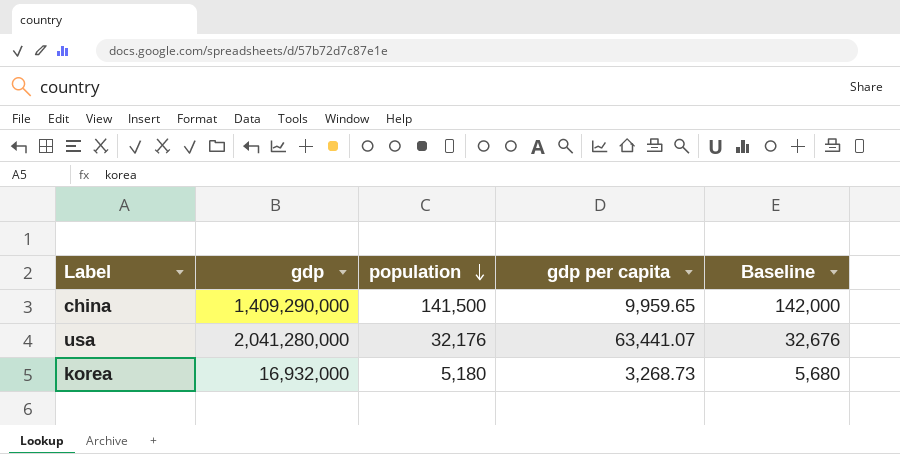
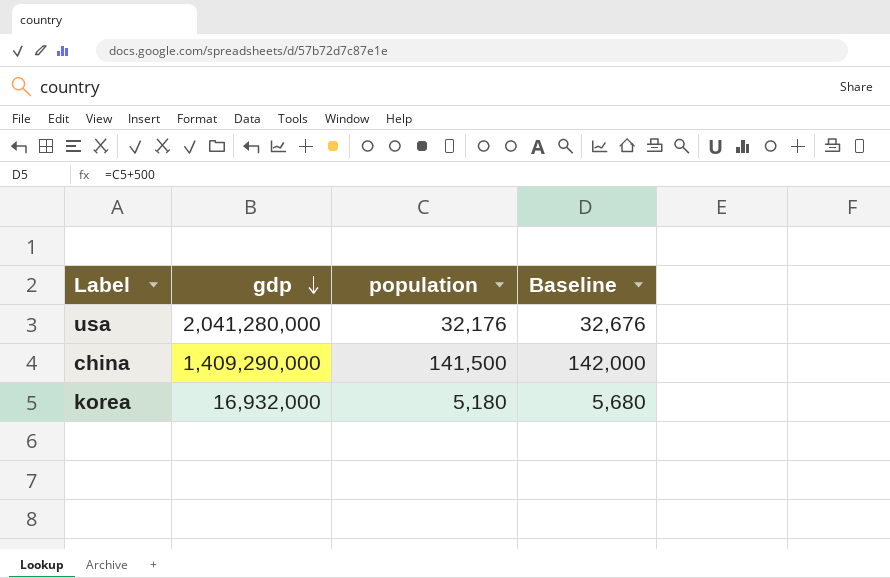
row order: population descending -> gdp descending
column gdp per capita | formula: [gdp] / [population] -> none

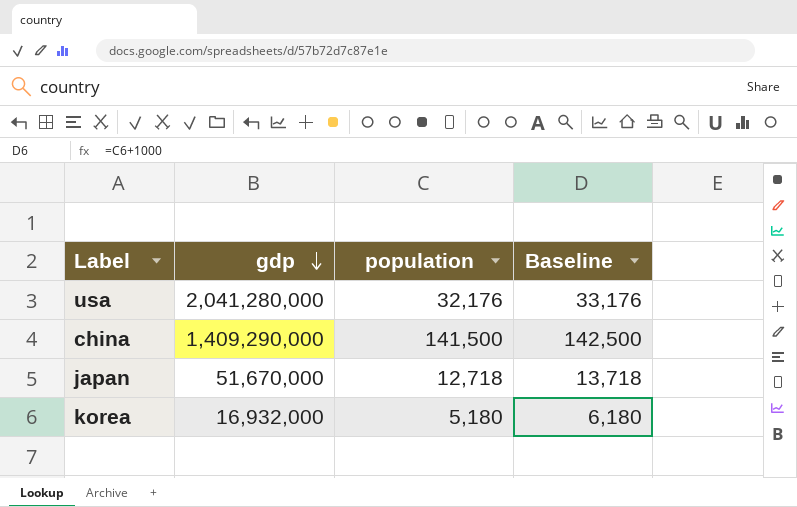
column Baseline | formula: [population] + 500 -> [population] + 1000
row japan: none -> 51,670,000 | 12,718 | 13,718

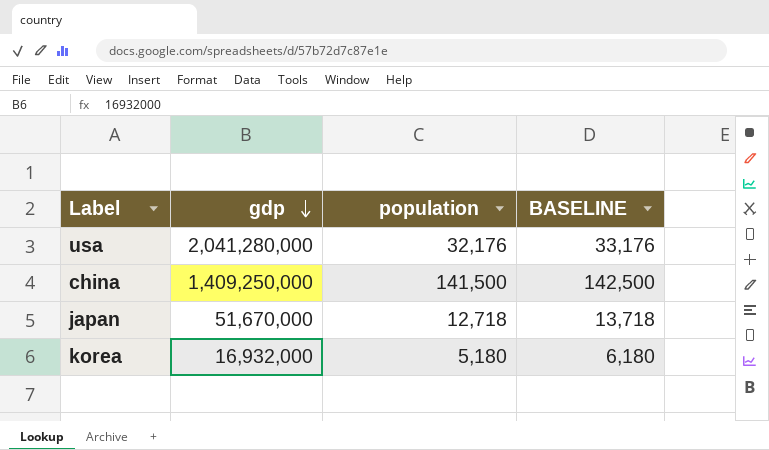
column name: Baseline -> BASELINE
china | gdp: 1,409,290,000 -> 1,409,250,000

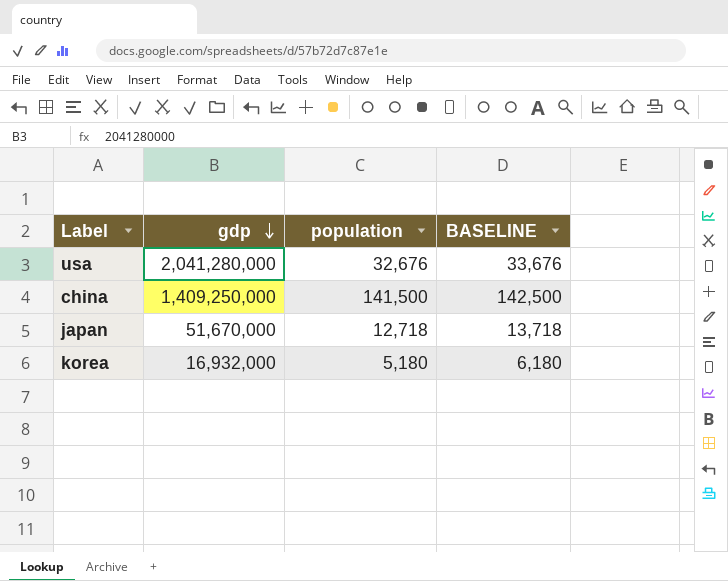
usa | population: 32,176 -> 32,676
usa | BASELINE: 33,176 -> 33,676

